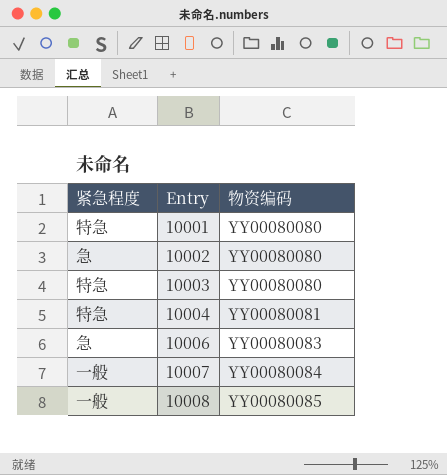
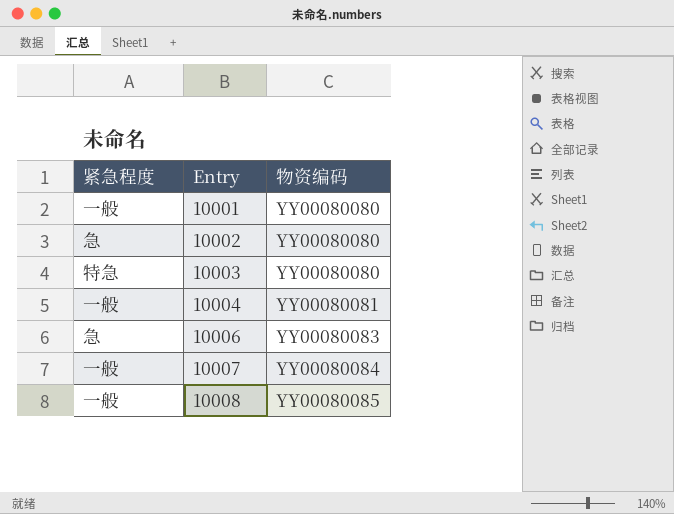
10001 | 紧急程度: 特急 -> 一般
10004 | 紧急程度: 特急 -> 一般

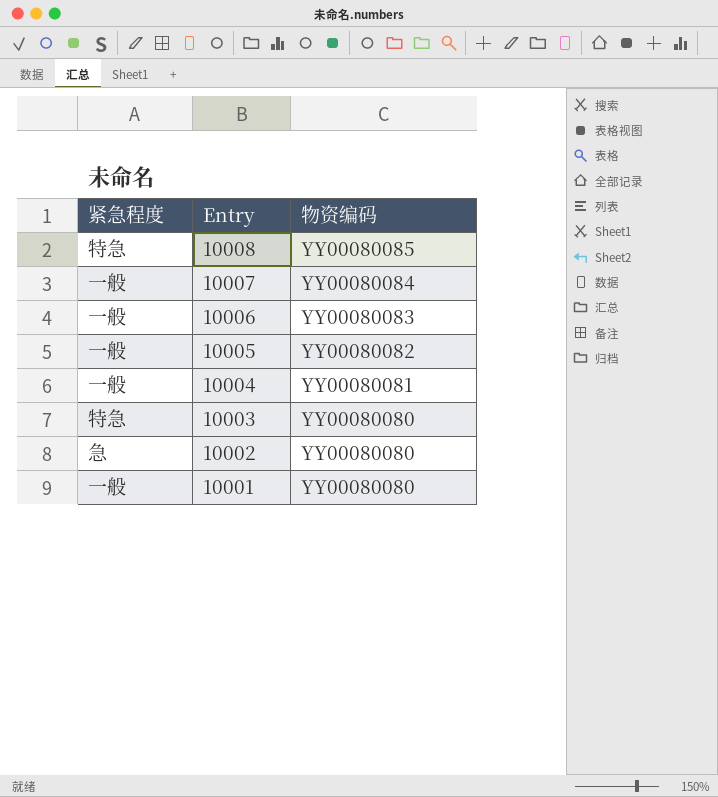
row order: Entry ascending -> Entry descending
10008 | 紧急程度: 一般 -> 特急
10006 | 紧急程度: 急 -> 一般
row 10005: none -> 一般 | YY00080082

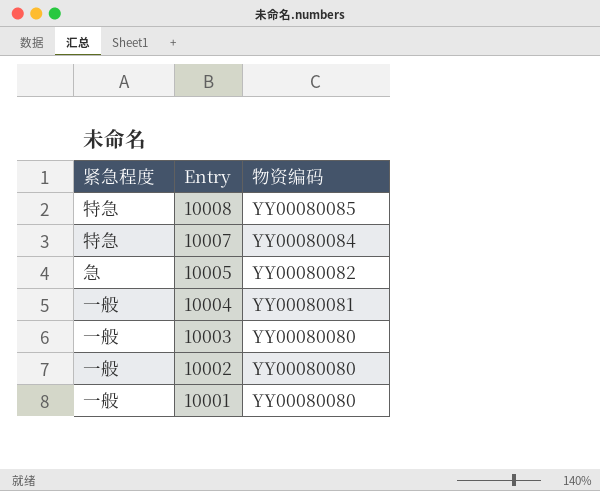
row 10006: 一般 | YY00080083 -> none
10007 | 紧急程度: 一般 -> 特急
10005 | 紧急程度: 一般 -> 急
10003 | 紧急程度: 特急 -> 一般
10002 | 紧急程度: 急 -> 一般

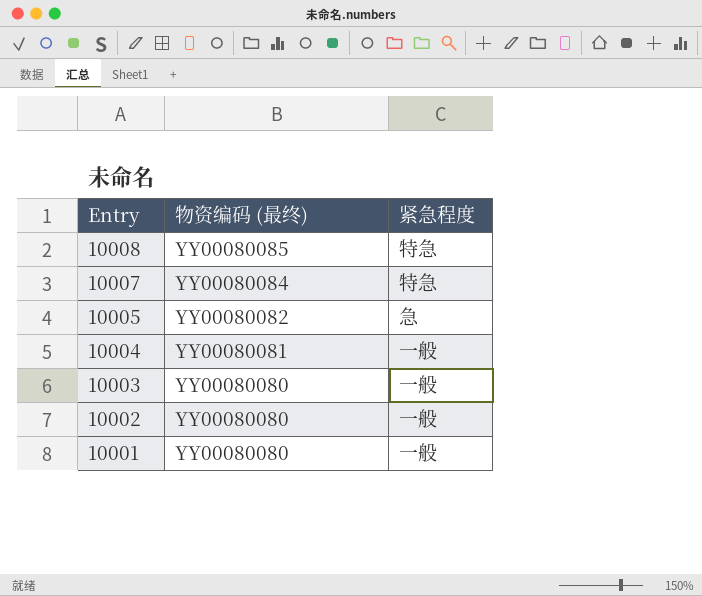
column name: 物资编码 -> 物资编码 (最终)
column 紧急程度 | position: 1 -> 3

